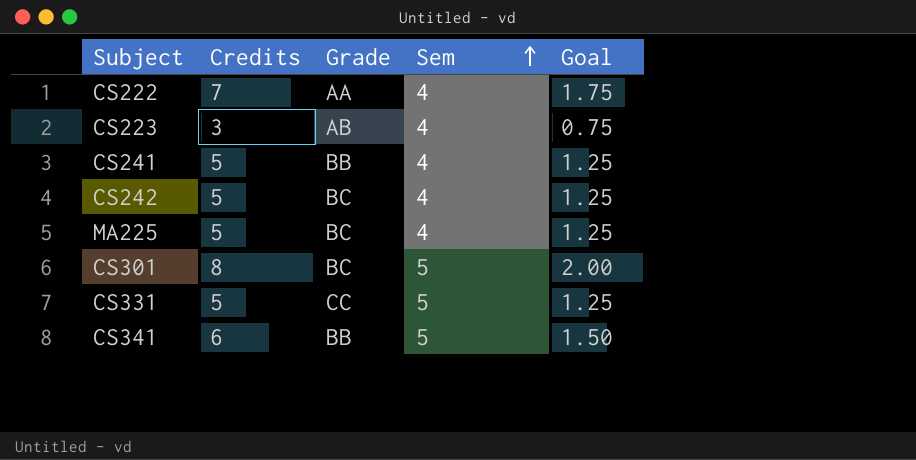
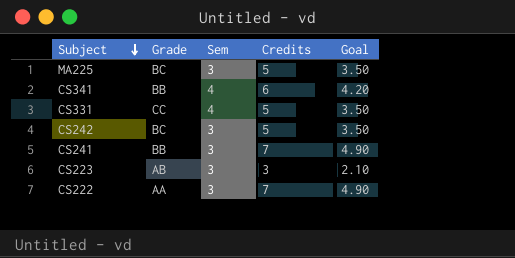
row order: Sem ascending -> Subject descending
column Credits | position: 2 -> 4
column Goal | formula: [Credits] * 0.25 -> [Credits] * 0.7
row CS301: 8 | BC | 5 | 2.00 -> none
MA225 | Sem: 4 -> 3
CS341 | Sem: 5 -> 4
CS331 | Sem: 5 -> 4
CS242 | Sem: 4 -> 3
CS241 | Sem: 4 -> 3
CS241 | Credits: 5 -> 7
CS223 | Sem: 4 -> 3
CS222 | Sem: 4 -> 3

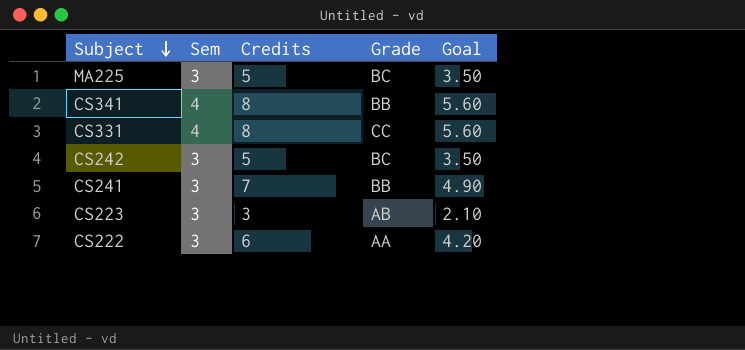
column Grade | position: 2 -> 4
CS341 | Credits: 6 -> 8
CS341 | Goal: 4.20 -> 5.60
CS331 | Credits: 5 -> 8
CS331 | Goal: 3.50 -> 5.60
CS222 | Credits: 7 -> 6
CS222 | Goal: 4.90 -> 4.20

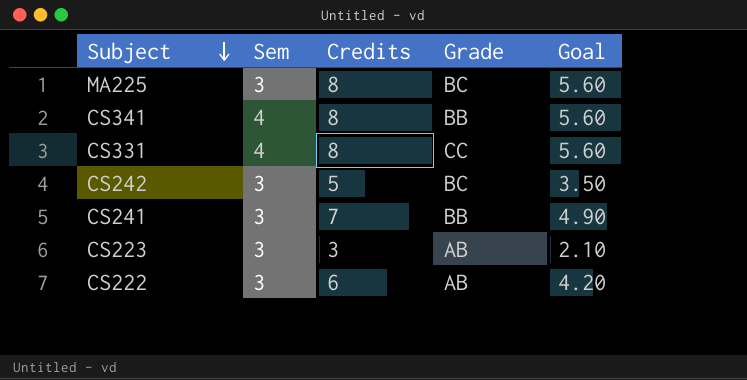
MA225 | Credits: 5 -> 8
MA225 | Goal: 3.50 -> 5.60
CS222 | Grade: AA -> AB

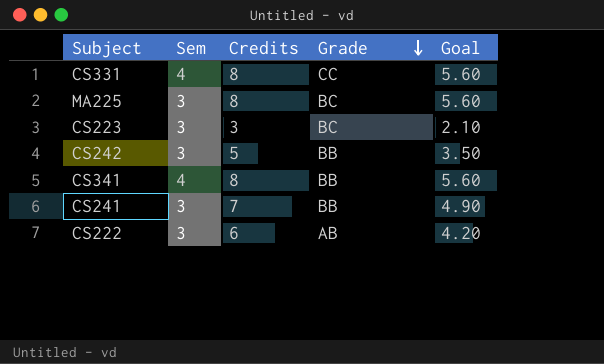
row order: Subject descending -> Grade descending
CS223 | Grade: AB -> BC
CS242 | Grade: BC -> BB

